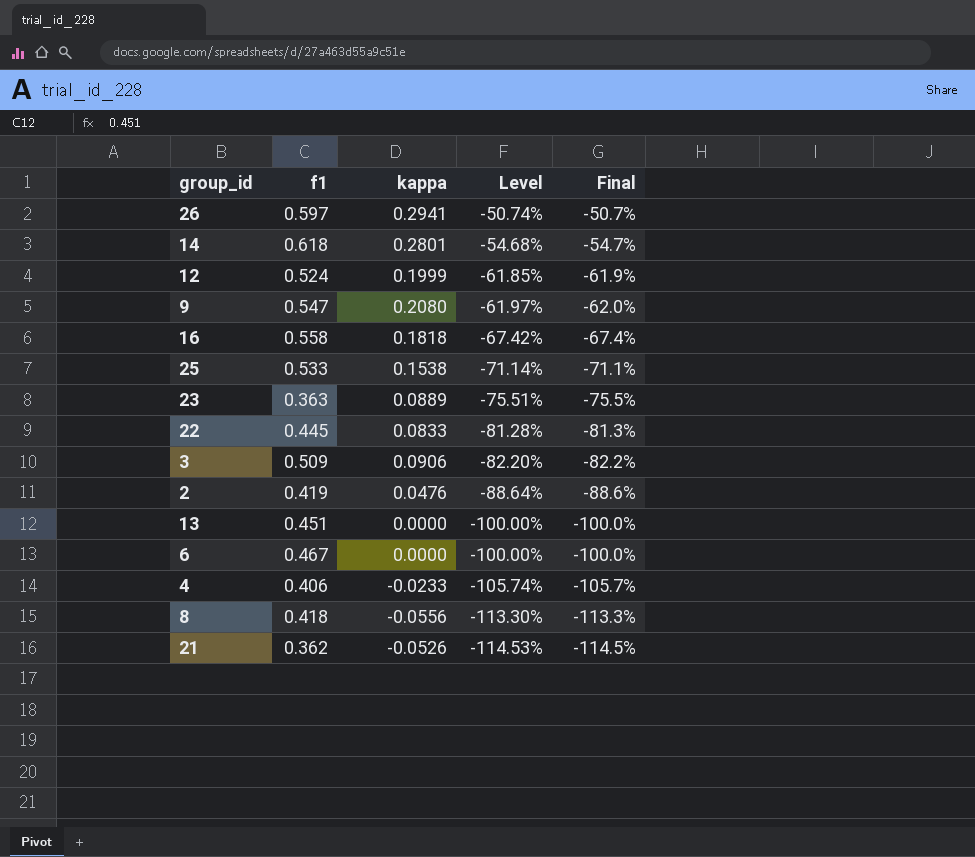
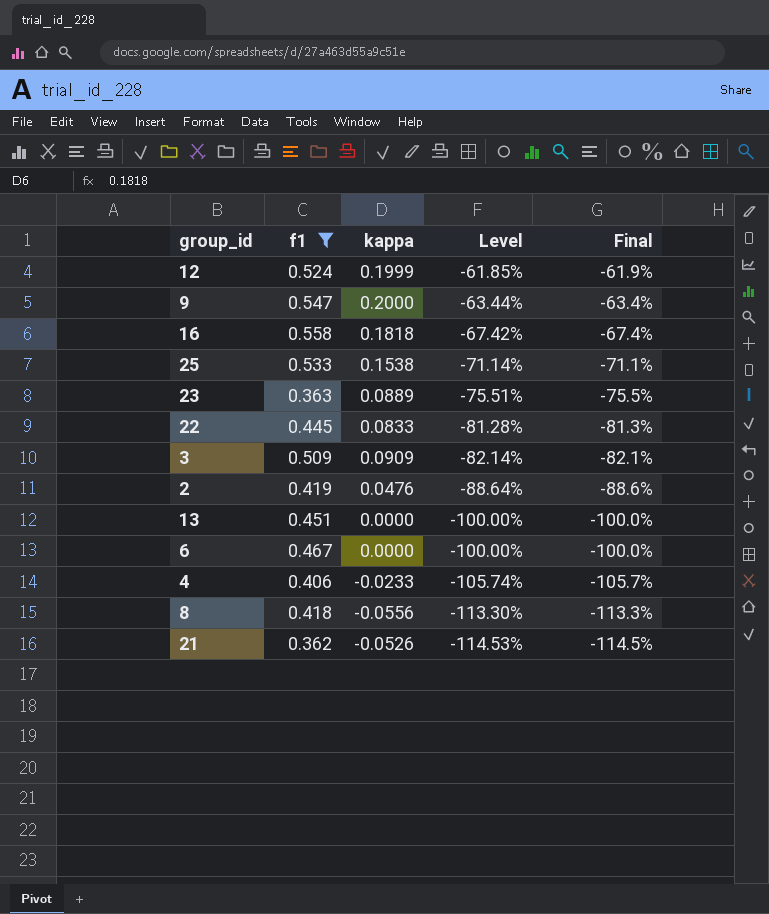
filter: none -> f1 <= 0.558
9 | kappa: 0.2080 -> 0.2000
9 | Level: -61.97% -> -63.44%
9 | Final: -62.0% -> -63.4%
3 | kappa: 0.0906 -> 0.0909
3 | Level: -82.20% -> -82.14%
3 | Final: -82.2% -> -82.1%

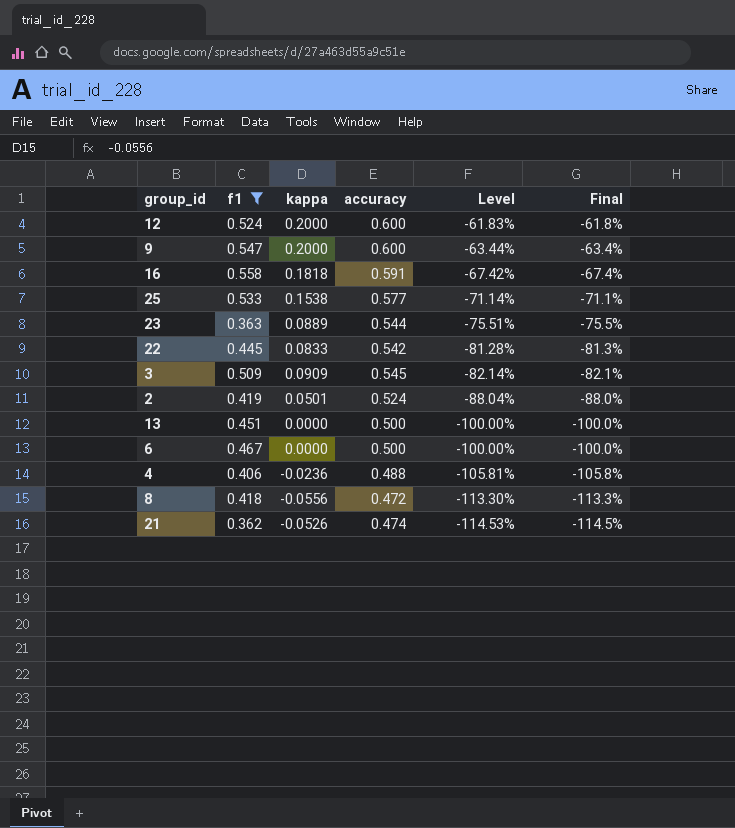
column accuracy | position: none -> 4
12 | kappa: 0.1999 -> 0.2000
12 | Level: -61.85% -> -61.83%
12 | Final: -61.9% -> -61.8%
2 | kappa: 0.0476 -> 0.0501
2 | Level: -88.64% -> -88.04%
2 | Final: -88.6% -> -88.0%
4 | kappa: -0.0233 -> -0.0236
4 | Level: -105.74% -> -105.81%
4 | Final: -105.7% -> -105.8%

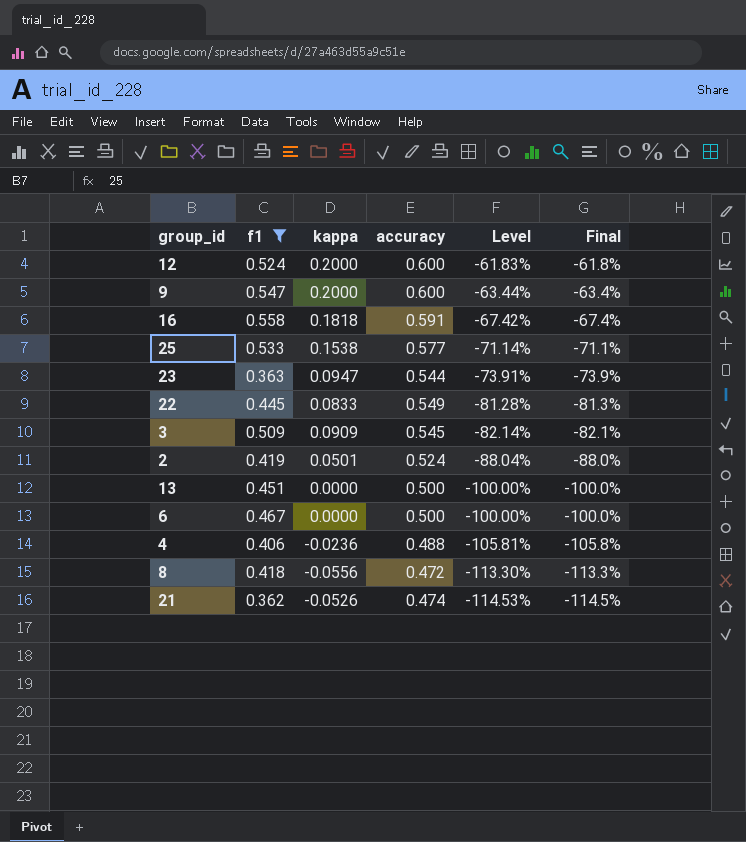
23 | kappa: 0.0889 -> 0.0947
23 | Level: -75.51% -> -73.91%
23 | Final: -75.5% -> -73.9%
22 | accuracy: 0.542 -> 0.549

